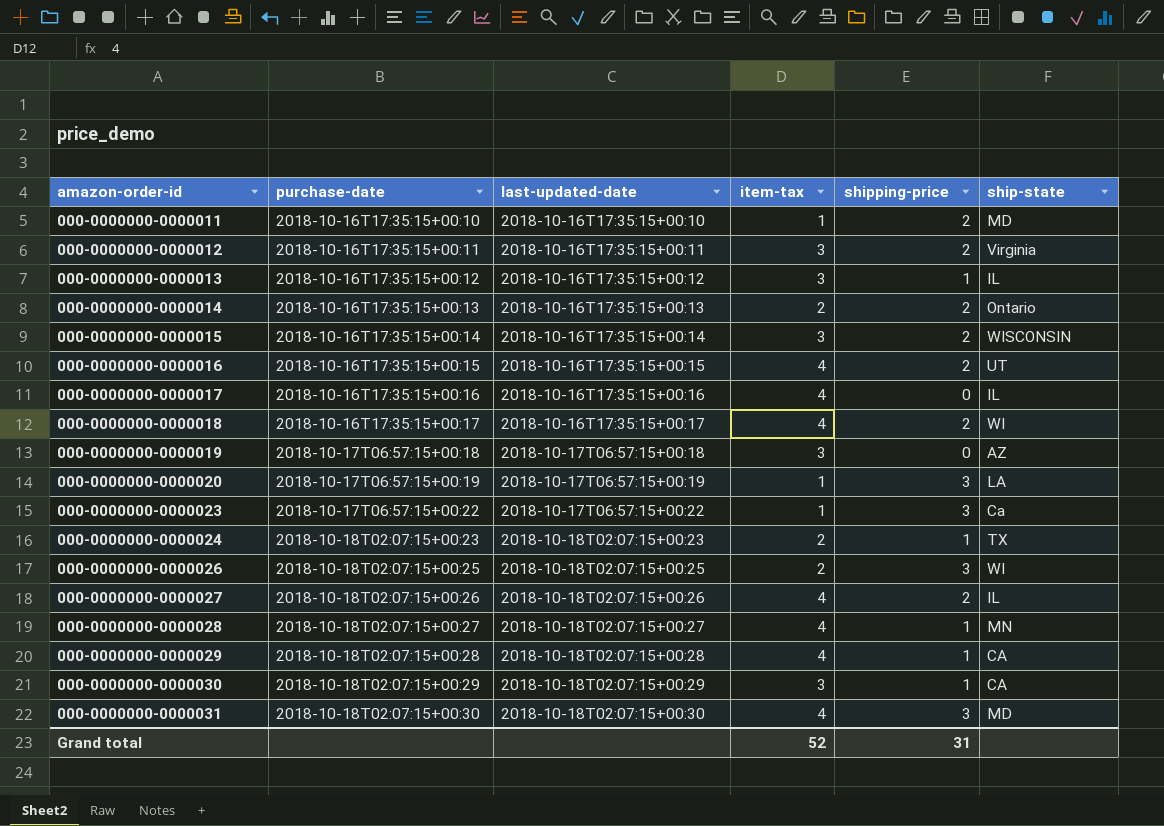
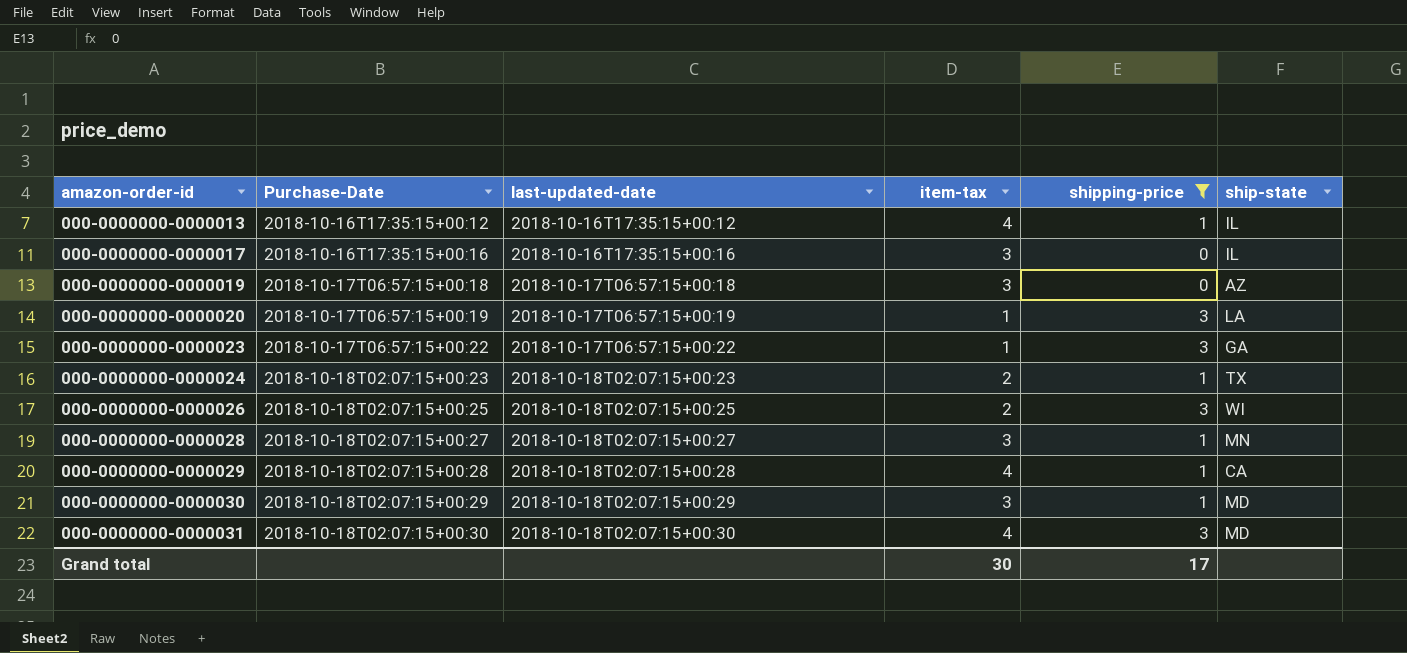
filter: none -> shipping-price != 2
column name: purchase-date -> Purchase-Date
000-0000000-0000013 | item-tax: 3 -> 4
000-0000000-0000017 | item-tax: 4 -> 3
000-0000000-0000023 | ship-state: Ca -> GA
000-0000000-0000028 | item-tax: 4 -> 3
000-0000000-0000030 | ship-state: CA -> MD
Grand total | item-tax: 52 -> 30
Grand total | shipping-price: 31 -> 17

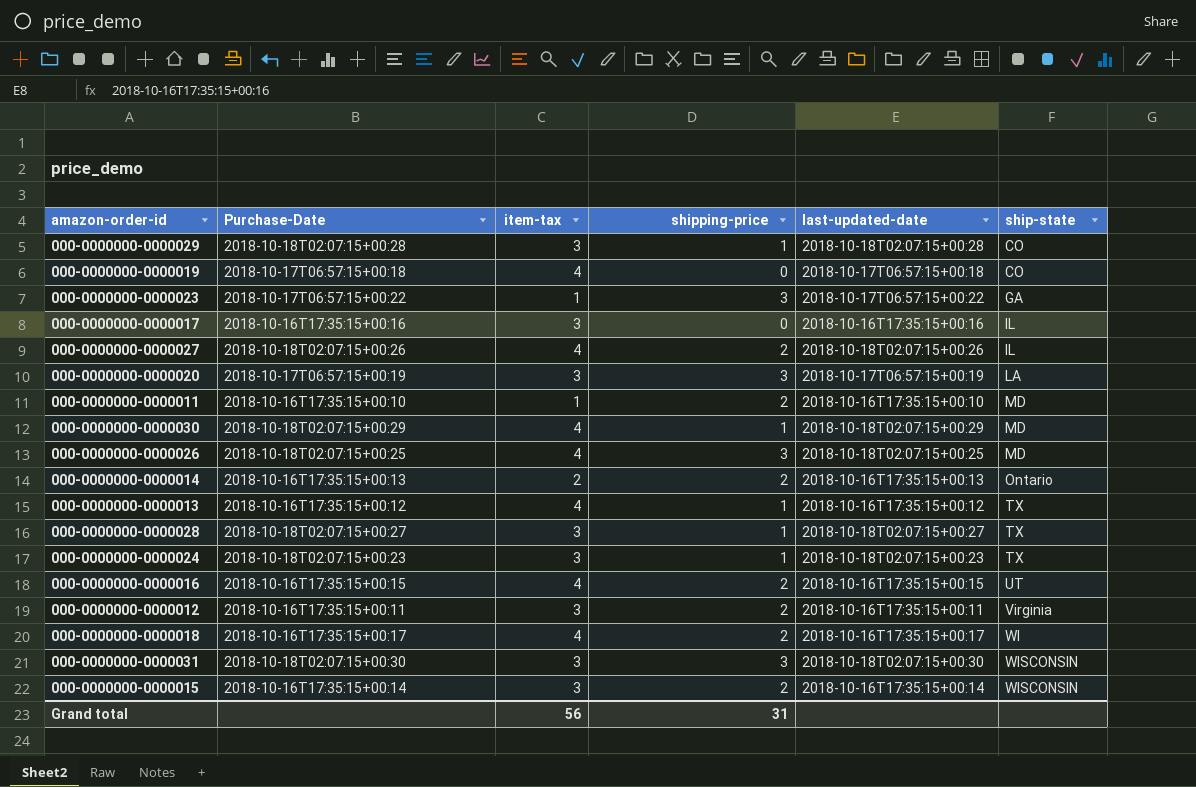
filter: shipping-price != 2 -> none
row order: amazon-order-id ascending -> ship-state ascending
column last-updated-date | position: 3 -> 5
000-0000000-0000029 | item-tax: 4 -> 3
000-0000000-0000029 | ship-state: CA -> CO
000-0000000-0000019 | item-tax: 3 -> 4
000-0000000-0000019 | ship-state: AZ -> CO
000-0000000-0000020 | item-tax: 1 -> 3
000-0000000-0000030 | item-tax: 3 -> 4
000-0000000-0000026 | item-tax: 2 -> 4
000-0000000-0000026 | ship-state: WI -> MD
000-0000000-0000013 | ship-state: IL -> TX
000-0000000-0000028 | ship-state: MN -> TX
000-0000000-0000024 | item-tax: 2 -> 3
000-0000000-0000031 | item-tax: 4 -> 3
000-0000000-0000031 | ship-state: MD -> WISCONSIN
Grand total | item-tax: 30 -> 56
Grand total | shipping-price: 17 -> 31

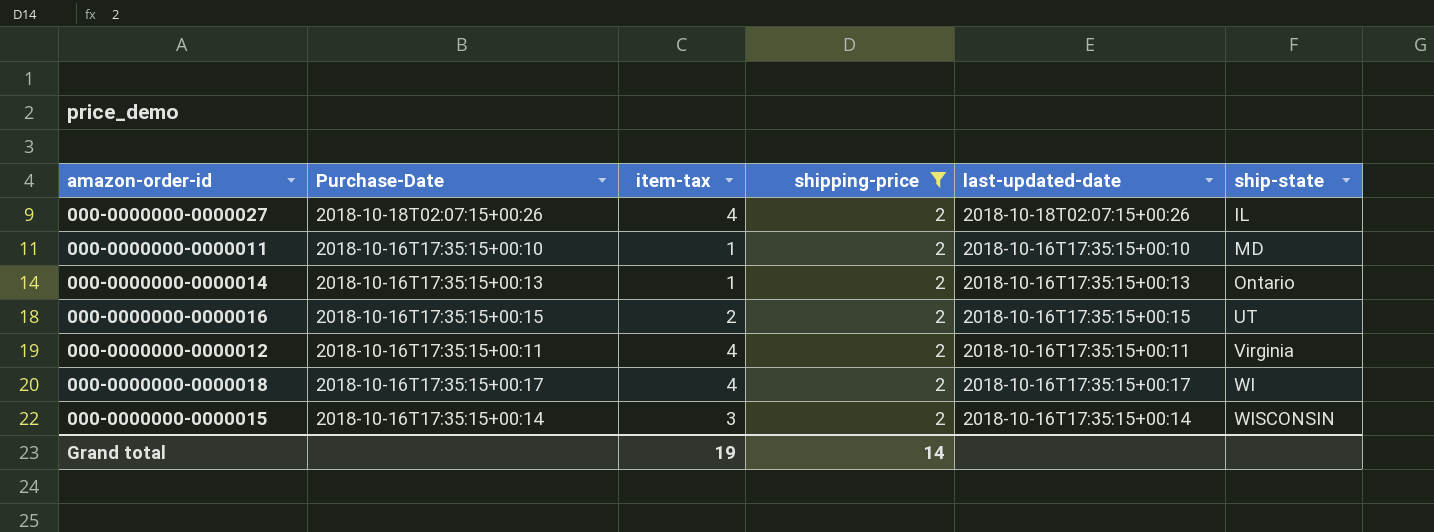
filter: none -> shipping-price = 2
000-0000000-0000014 | item-tax: 2 -> 1
000-0000000-0000016 | item-tax: 4 -> 2
000-0000000-0000012 | item-tax: 3 -> 4
Grand total | item-tax: 56 -> 19
Grand total | shipping-price: 31 -> 14

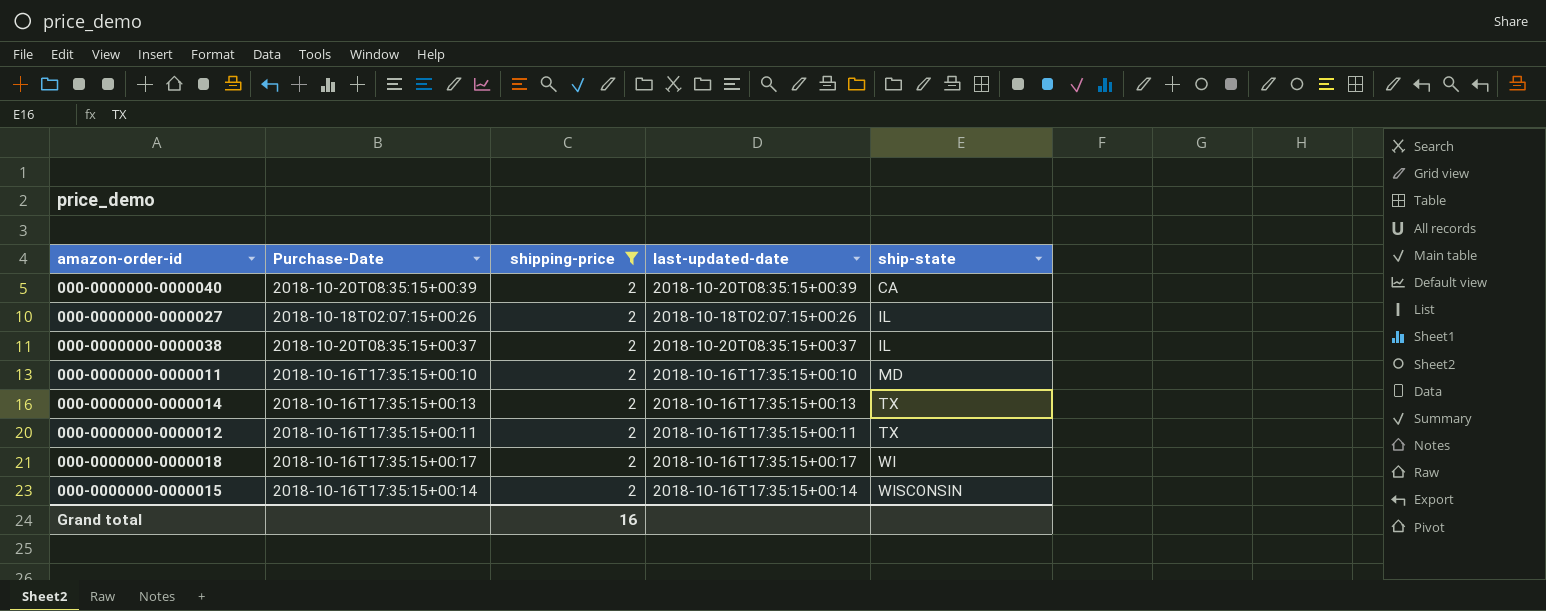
column item-tax | position: 3 -> none
row 000-0000000-0000016: 2018-10-16T17:35:15+00:15 | 2 | 2 | 2018-10-16T17:35:15+00:15 | UT -> none
row 000-0000000-0000040: none -> 2018-10-20T08:35:15+00:39 | 2 | 2018-10-20T08:35:15+00:39 | CA
row 000-0000000-0000038: none -> 2018-10-20T08:35:15+00:37 | 2 | 2018-10-20T08:35:15+00:37 | IL
000-0000000-0000014 | ship-state: Ontario -> TX
000-0000000-0000012 | ship-state: Virginia -> TX
Grand total | shipping-price: 14 -> 16

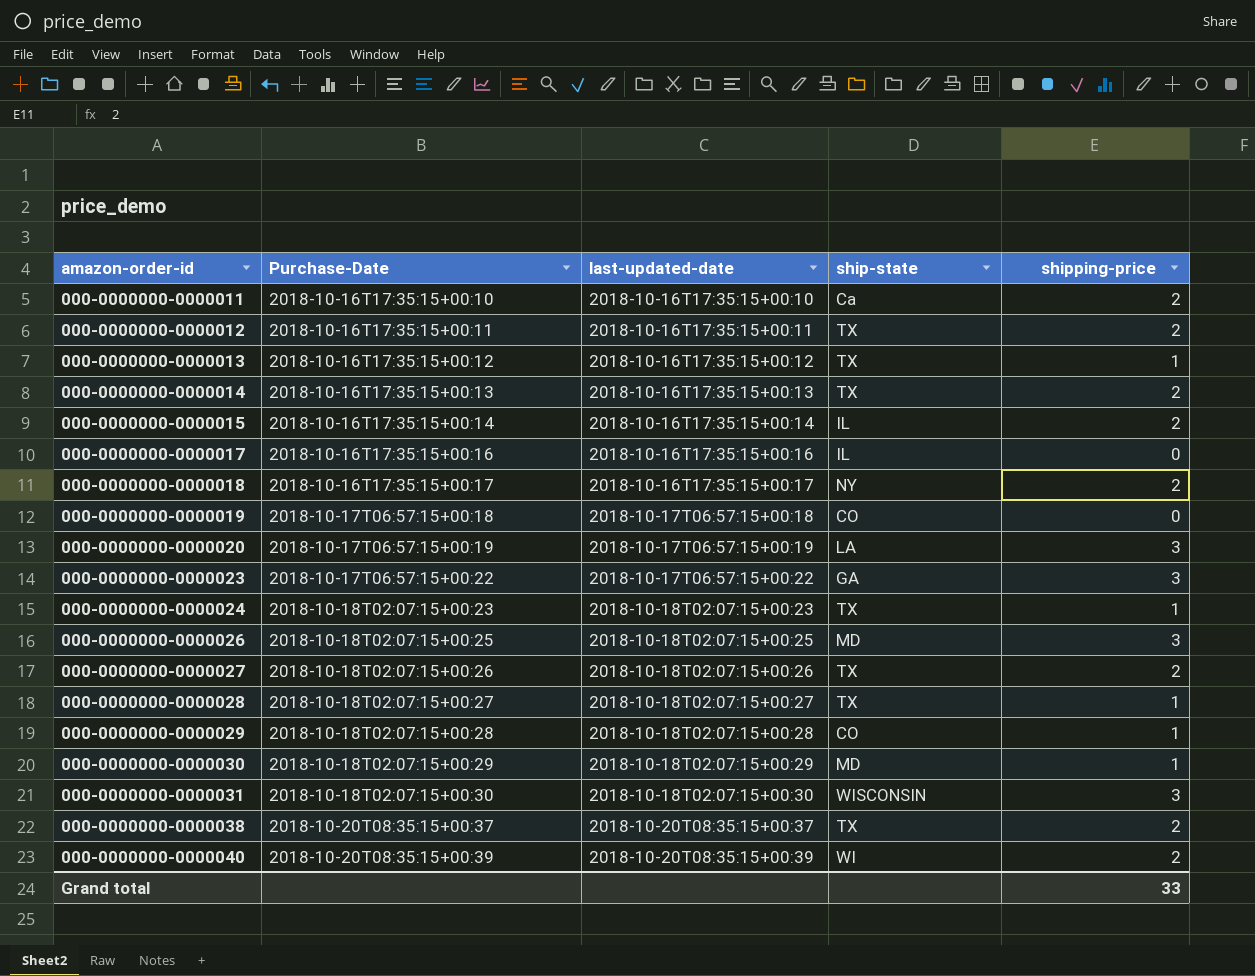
filter: shipping-price = 2 -> none
row order: ship-state ascending -> amazon-order-id ascending
column shipping-price | position: 3 -> 5
000-0000000-0000011 | ship-state: MD -> Ca
000-0000000-0000015 | ship-state: WISCONSIN -> IL
000-0000000-0000018 | ship-state: WI -> NY
000-0000000-0000027 | ship-state: IL -> TX
000-0000000-0000038 | ship-state: IL -> TX
000-0000000-0000040 | ship-state: CA -> WI
Grand total | shipping-price: 16 -> 33

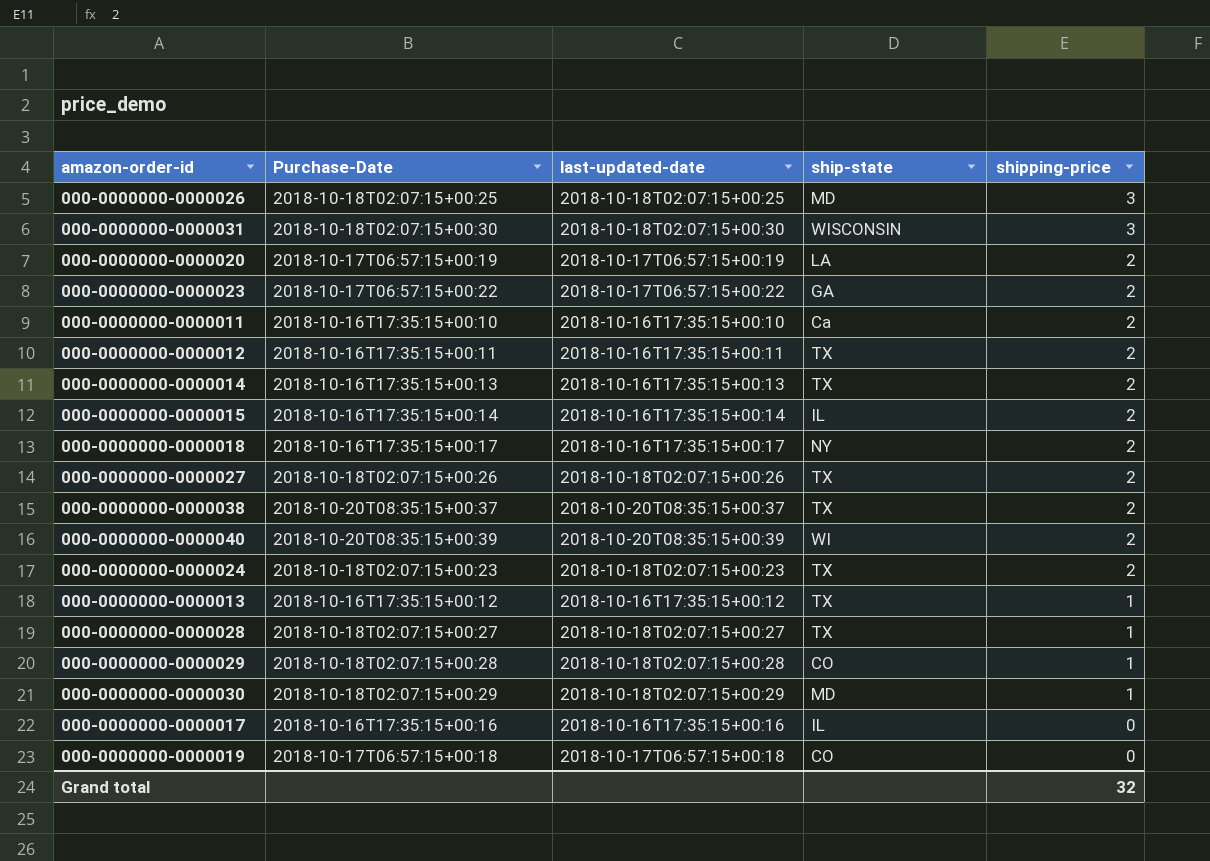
row order: amazon-order-id ascending -> shipping-price descending
000-0000000-0000020 | shipping-price: 3 -> 2
000-0000000-0000023 | shipping-price: 3 -> 2
000-0000000-0000024 | shipping-price: 1 -> 2
Grand total | shipping-price: 33 -> 32

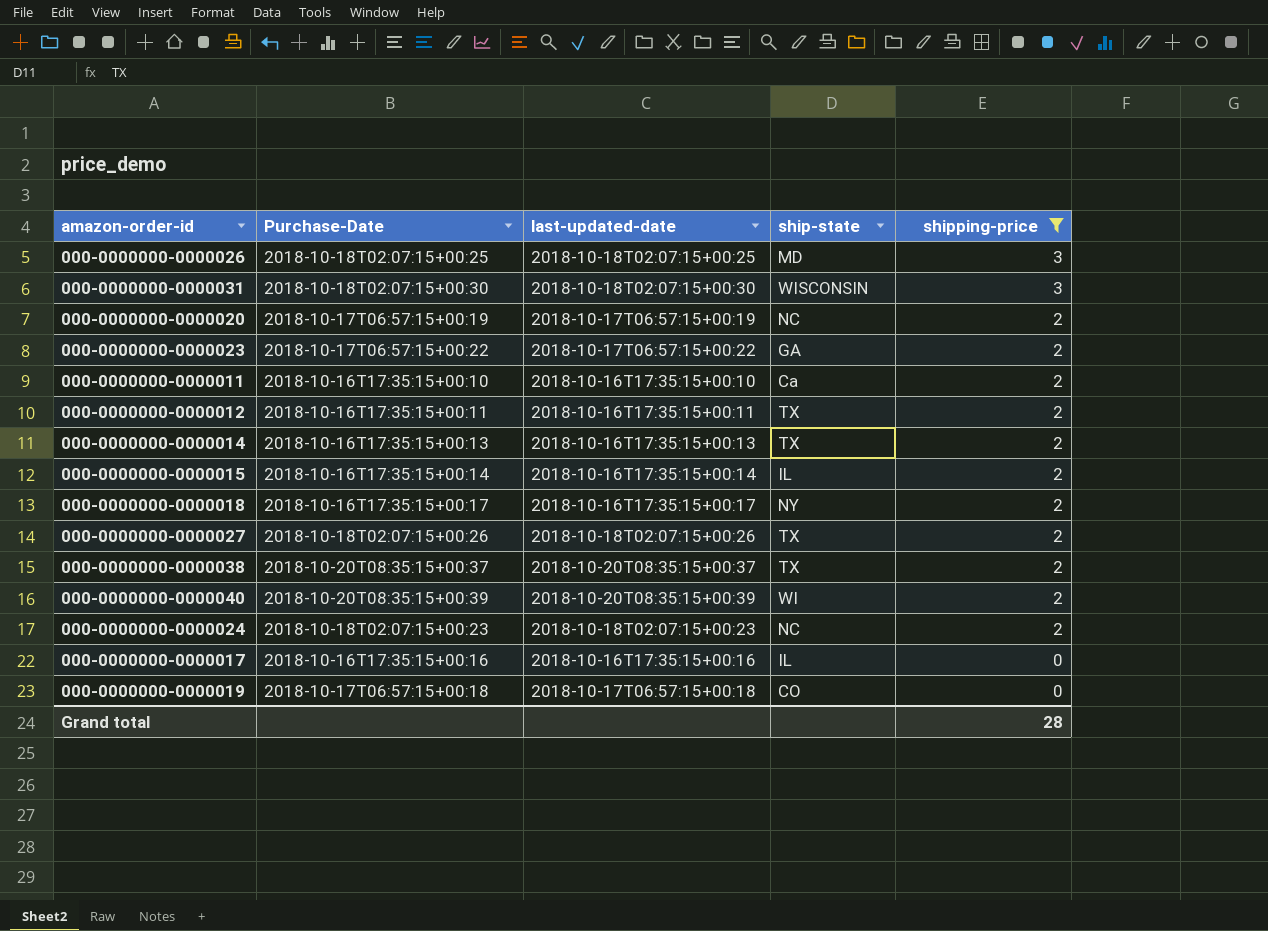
filter: none -> shipping-price != 1
000-0000000-0000020 | ship-state: LA -> NC
000-0000000-0000024 | ship-state: TX -> NC
Grand total | shipping-price: 32 -> 28

